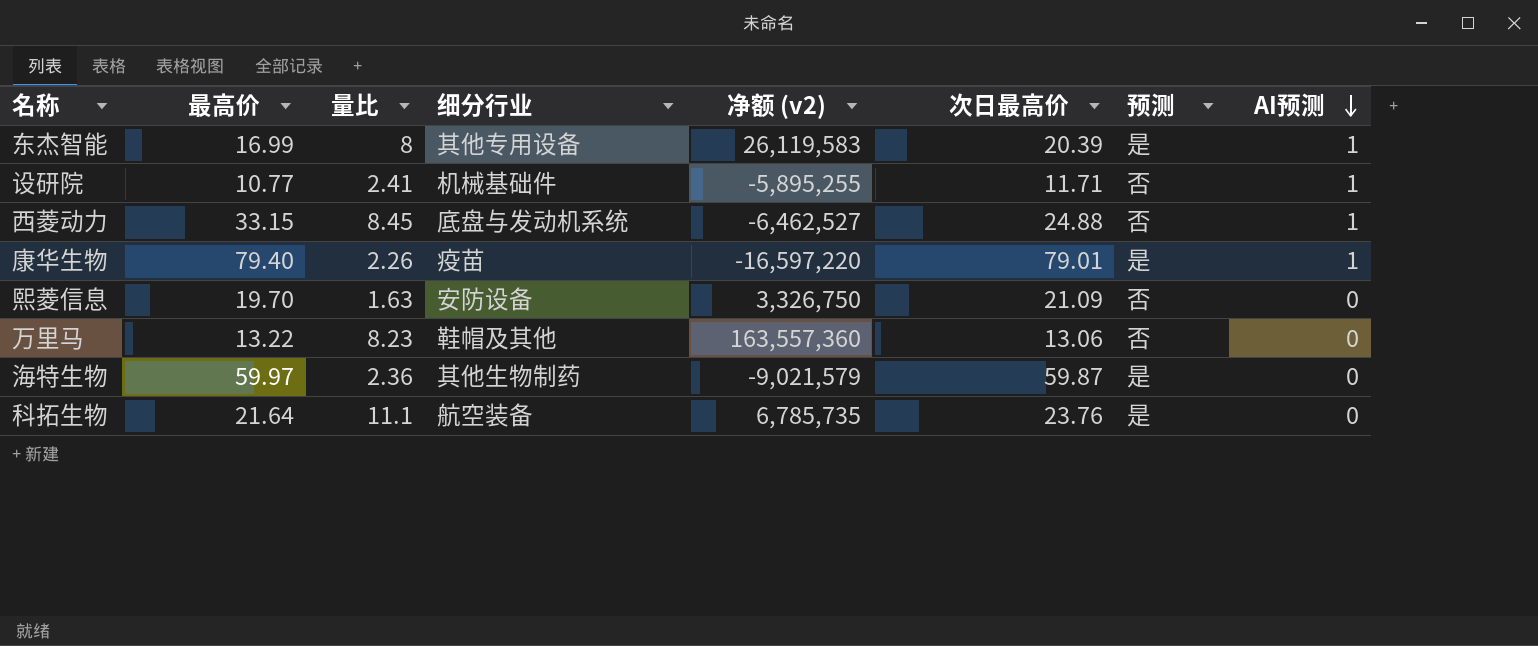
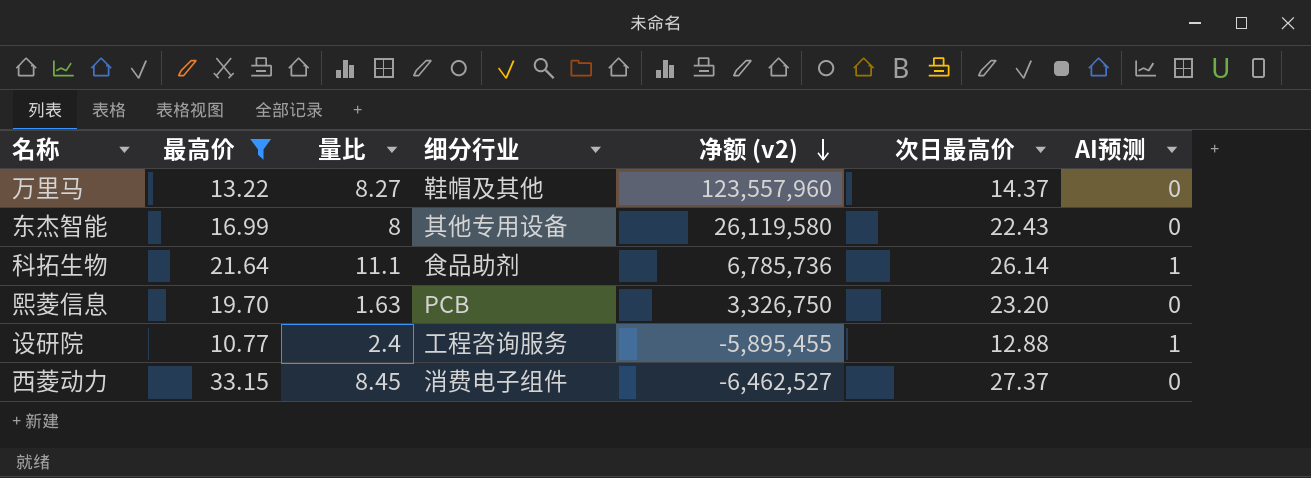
filter: none -> 最高价 <= 33.15
row order: AI预测 descending -> 净额 (v2) descending
column 预测 | position: 7 -> none
万里马 | 量比: 8.23 -> 8.27
万里马 | 净额 (v2): 163,557,360 -> 123,557,960
万里马 | 次日最高价: 13.06 -> 14.37
东杰智能 | 净额 (v2): 26,119,583 -> 26,119,580
东杰智能 | 次日最高价: 20.39 -> 22.43
东杰智能 | AI预测: 1 -> 0
科拓生物 | 细分行业: 航空装备 -> 食品助剂
科拓生物 | 净额 (v2): 6,785,735 -> 6,785,736
科拓生物 | 次日最高价: 23.76 -> 26.14
科拓生物 | AI预测: 0 -> 1
熙菱信息 | 细分行业: 安防设备 -> PCB
熙菱信息 | 次日最高价: 21.09 -> 23.20
设研院 | 量比: 2.41 -> 2.4
设研院 | 细分行业: 机械基础件 -> 工程咨询服务
设研院 | 净额 (v2): -5,895,255 -> -5,895,455
设研院 | 次日最高价: 11.71 -> 12.88
西菱动力 | 细分行业: 底盘与发动机系统 -> 消费电子组件
西菱动力 | 次日最高价: 24.88 -> 27.37
西菱动力 | AI预测: 1 -> 0

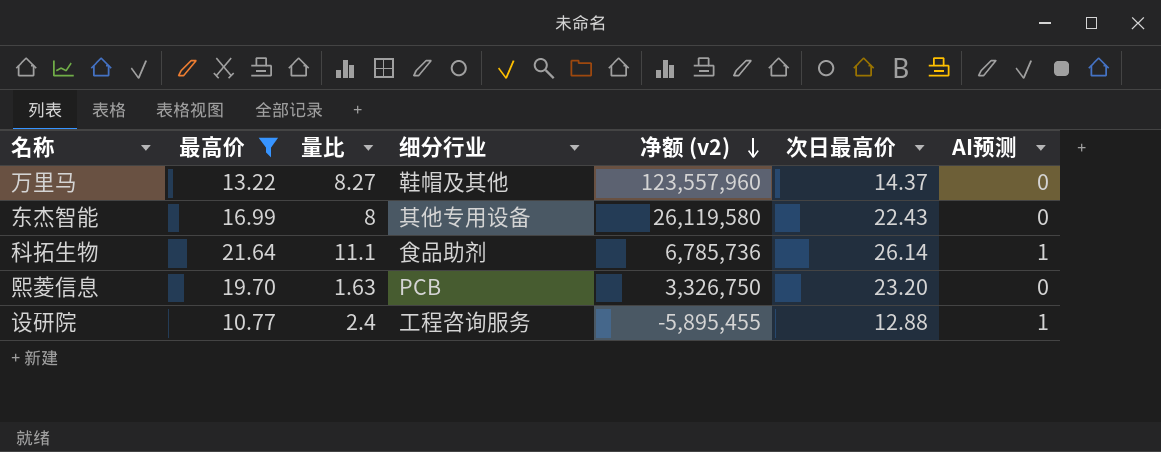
row 西菱动力: 33.15 | 8.45 | 消费电子组件 | -6,462,527 | 27.37 | 0 -> none

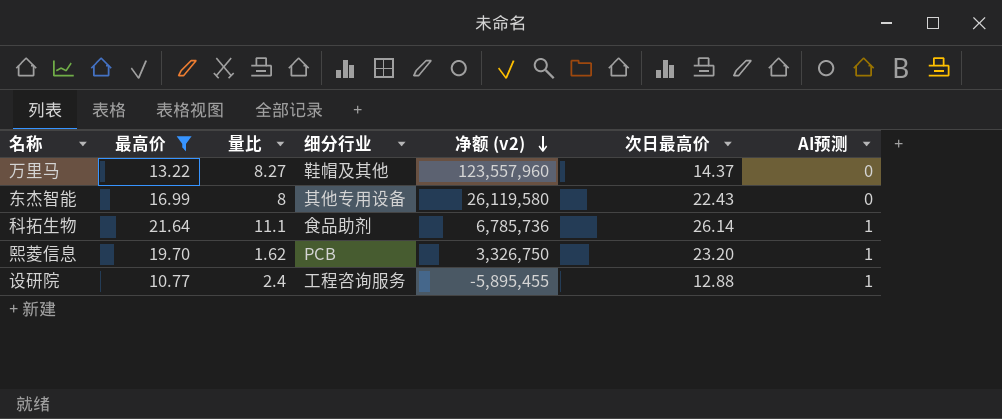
熙菱信息 | 量比: 1.63 -> 1.62
熙菱信息 | AI预测: 0 -> 1

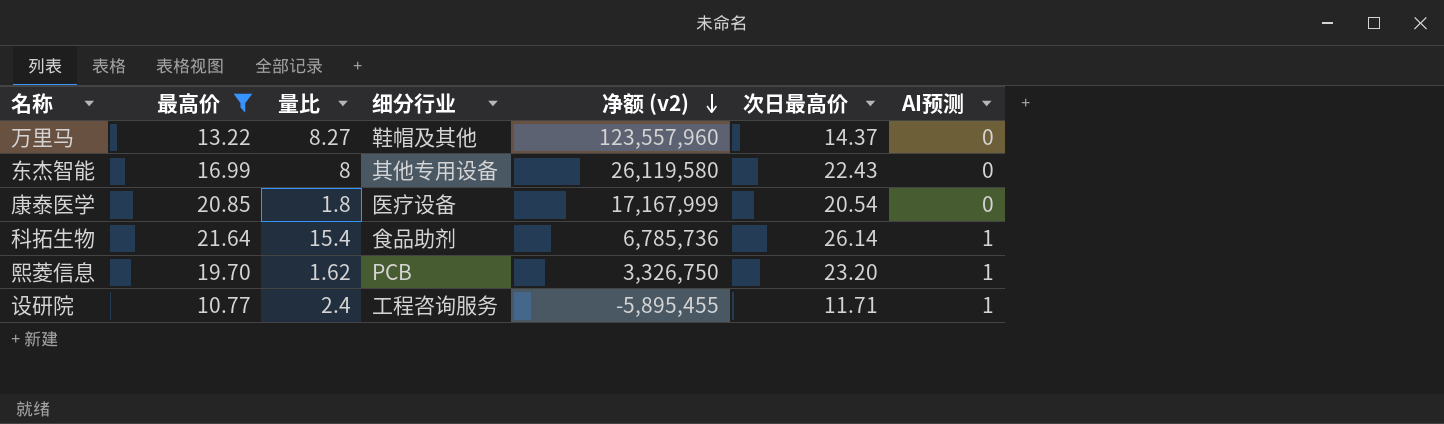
row 康泰医学: none -> 20.85 | 1.8 | 医疗设备 | 17,167,999 | 20.54 | 0
科拓生物 | 量比: 11.1 -> 15.4
设研院 | 次日最高价: 12.88 -> 11.71

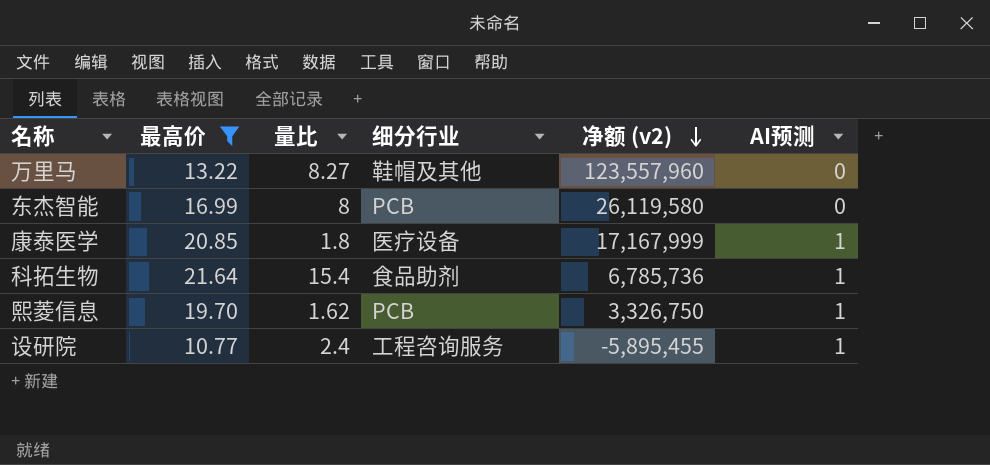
column 次日最高价 | position: 6 -> none
东杰智能 | 细分行业: 其他专用设备 -> PCB
康泰医学 | AI预测: 0 -> 1

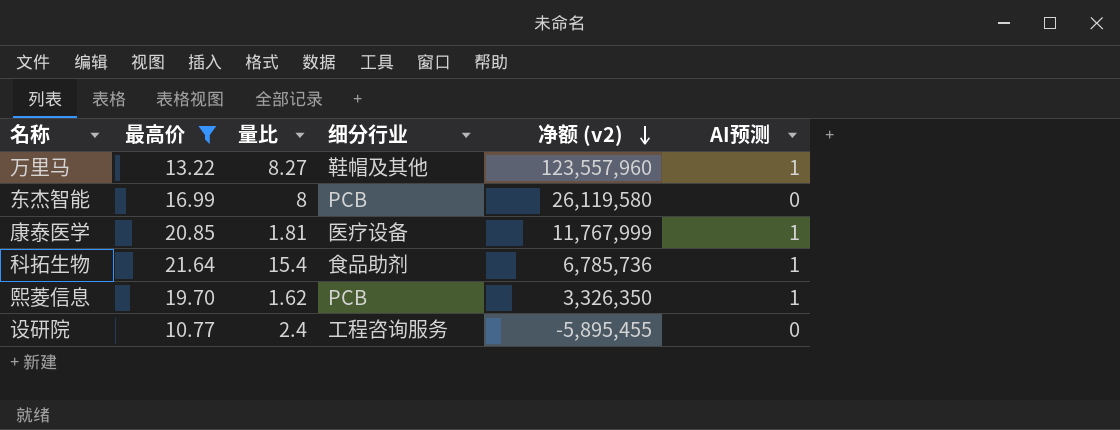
万里马 | AI预测: 0 -> 1
康泰医学 | 量比: 1.8 -> 1.81
康泰医学 | 净额 (v2): 17,167,999 -> 11,767,999
熙菱信息 | 净额 (v2): 3,326,750 -> 3,326,350
设研院 | AI预测: 1 -> 0

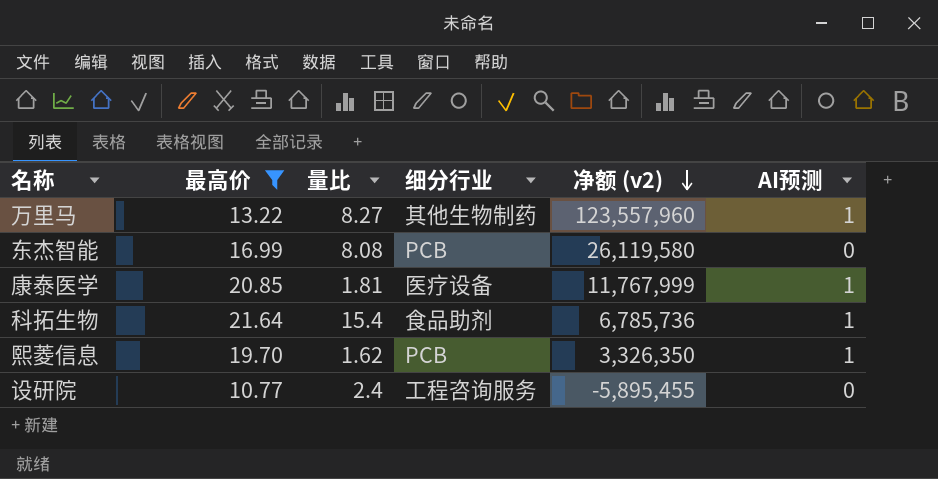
万里马 | 细分行业: 鞋帽及其他 -> 其他生物制药
东杰智能 | 量比: 8 -> 8.08

